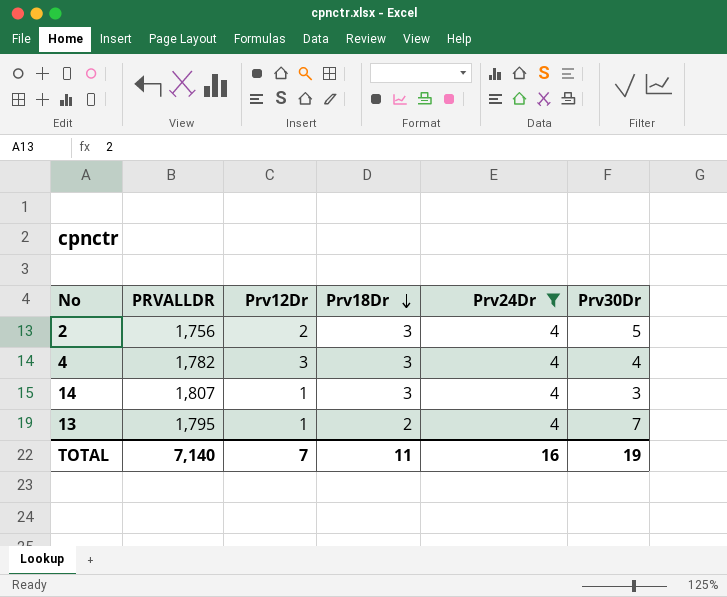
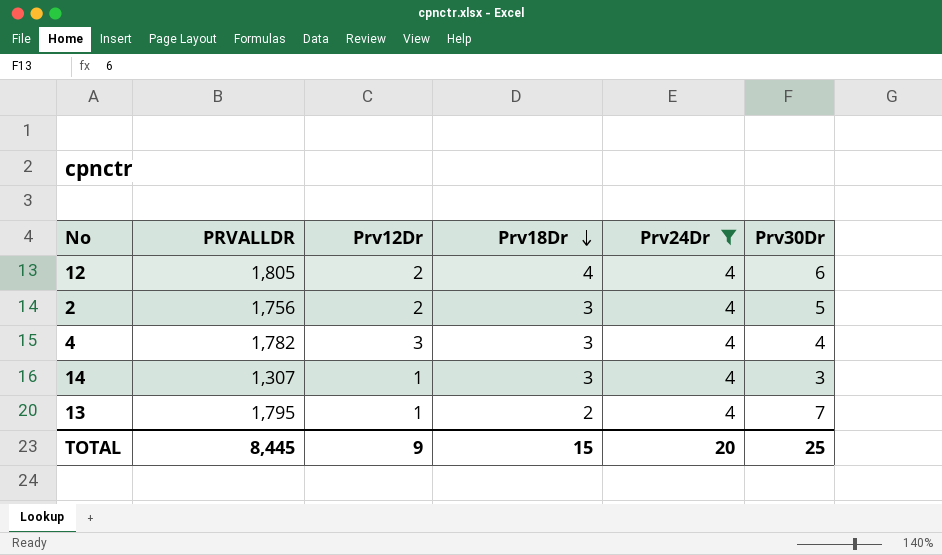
row 12: none -> 1,805 | 2 | 4 | 4 | 6
14 | PRVALLDR: 1,807 -> 1,307
TOTAL | PRVALLDR: 7,140 -> 8,445
TOTAL | Prv12Dr: 7 -> 9
TOTAL | Prv18Dr: 11 -> 15
TOTAL | Prv24Dr: 16 -> 20
TOTAL | Prv30Dr: 19 -> 25

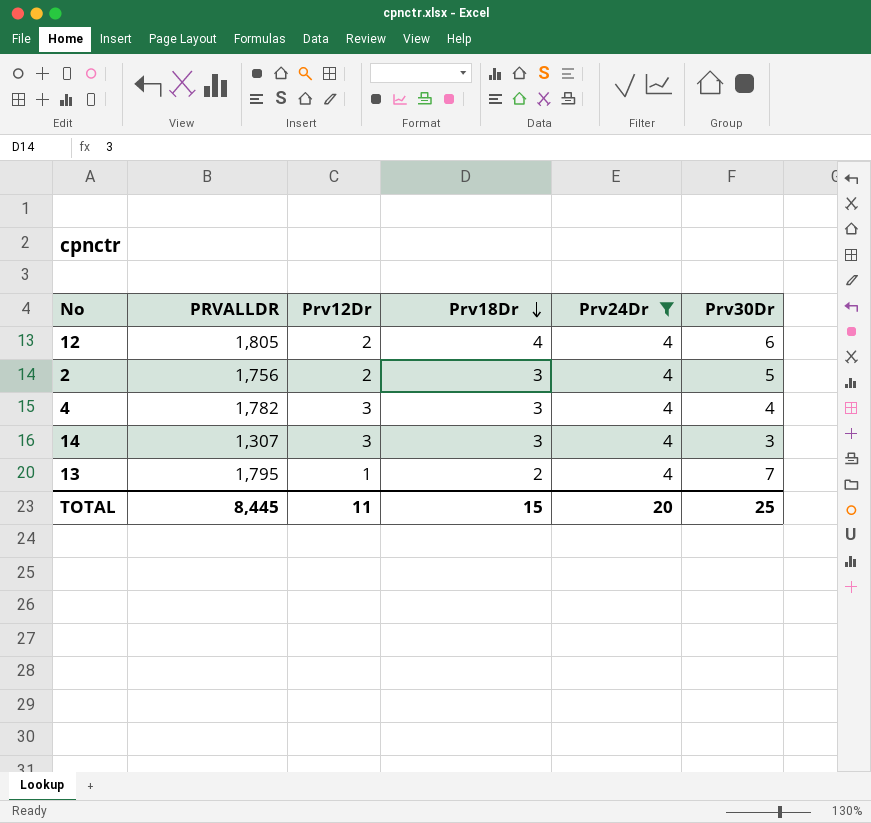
14 | Prv12Dr: 1 -> 3
TOTAL | Prv12Dr: 9 -> 11

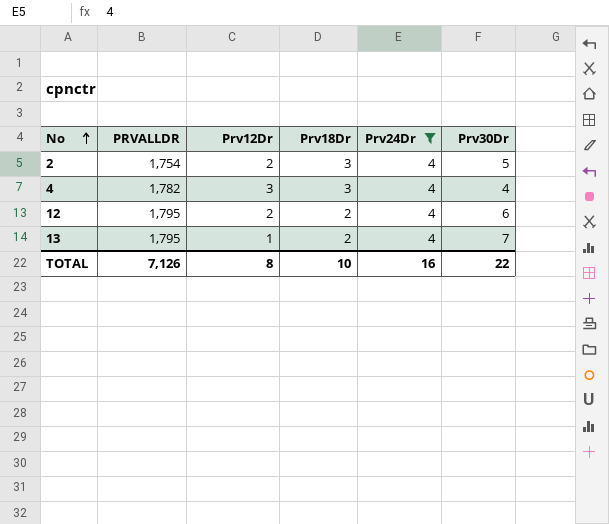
row order: Prv18Dr descending -> No ascending
row 14: 1,307 | 3 | 3 | 4 | 3 -> none
2 | PRVALLDR: 1,756 -> 1,754
12 | PRVALLDR: 1,805 -> 1,795
12 | Prv18Dr: 4 -> 2
TOTAL | PRVALLDR: 8,445 -> 7,126
TOTAL | Prv12Dr: 11 -> 8
TOTAL | Prv18Dr: 15 -> 10
TOTAL | Prv24Dr: 20 -> 16
TOTAL | Prv30Dr: 25 -> 22

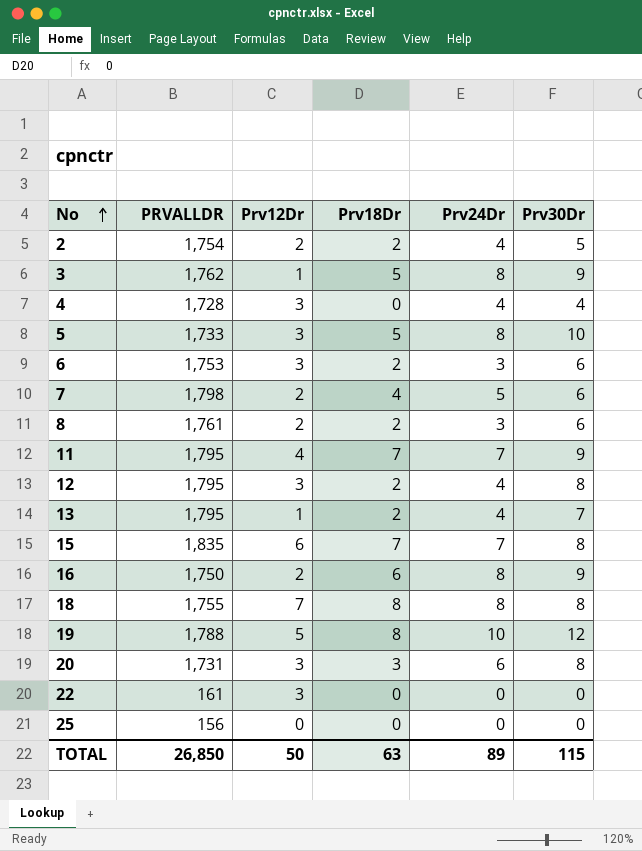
filter: Prv24Dr = 4 -> none
2 | Prv18Dr: 3 -> 2
4 | PRVALLDR: 1,782 -> 1,728
4 | Prv18Dr: 3 -> 0
12 | Prv12Dr: 2 -> 3
12 | Prv30Dr: 6 -> 8
TOTAL | PRVALLDR: 7,126 -> 26,850
TOTAL | Prv12Dr: 8 -> 50
TOTAL | Prv18Dr: 10 -> 63
TOTAL | Prv24Dr: 16 -> 89
TOTAL | Prv30Dr: 22 -> 115

